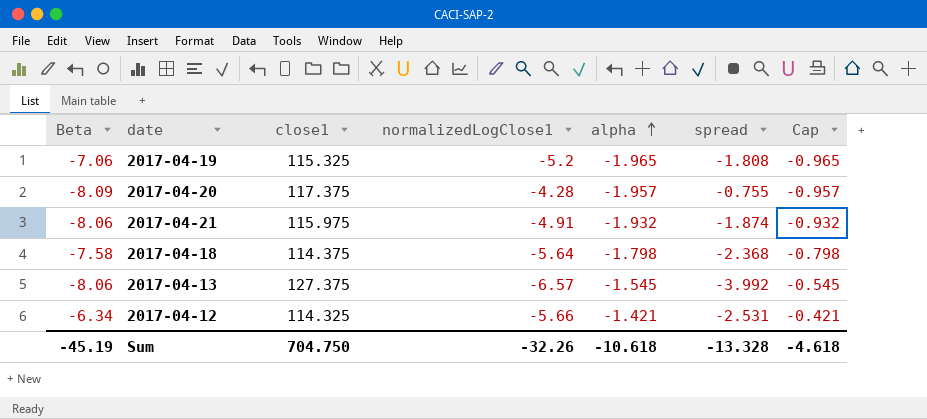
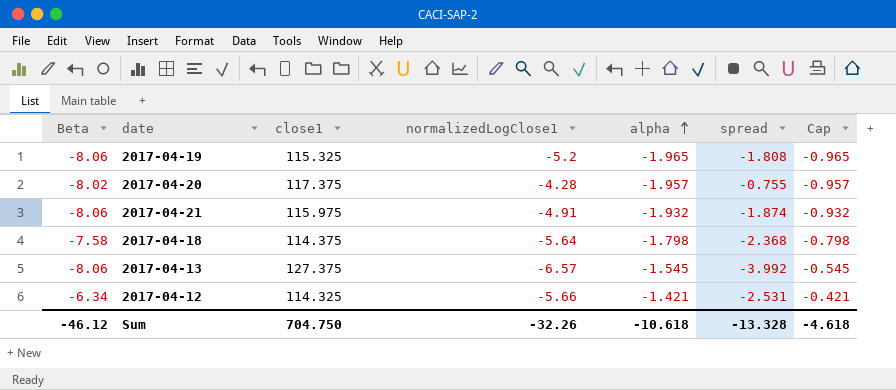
2017-04-19 | Beta: -7.06 -> -8.06
2017-04-20 | Beta: -8.09 -> -8.02
Sum | Beta: -45.19 -> -46.12

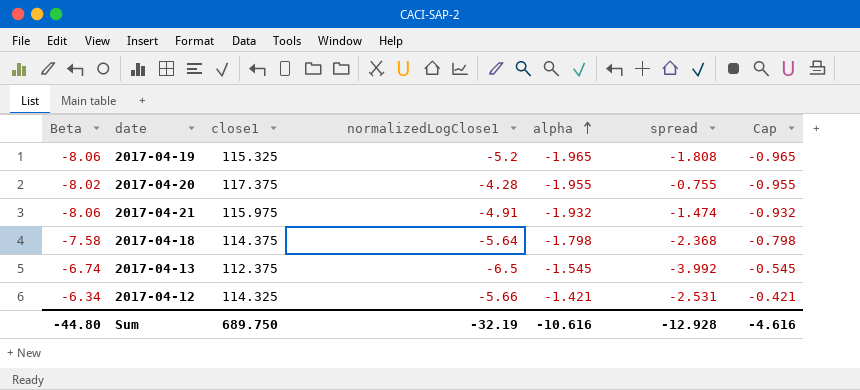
2017-04-20 | alpha: -1.957 -> -1.955
2017-04-20 | Cap: -0.957 -> -0.955
2017-04-21 | spread: -1.874 -> -1.474
2017-04-13 | Beta: -8.06 -> -6.74
2017-04-13 | close1: 127.375 -> 112.375
2017-04-13 | normalizedLogClose1: -6.57 -> -6.5
Sum | Beta: -46.12 -> -44.80
Sum | close1: 704.750 -> 689.750
Sum | normalizedLogClose1: -32.26 -> -32.19
Sum | alpha: -10.618 -> -10.616
Sum | spread: -13.328 -> -12.928
Sum | Cap: -4.618 -> -4.616

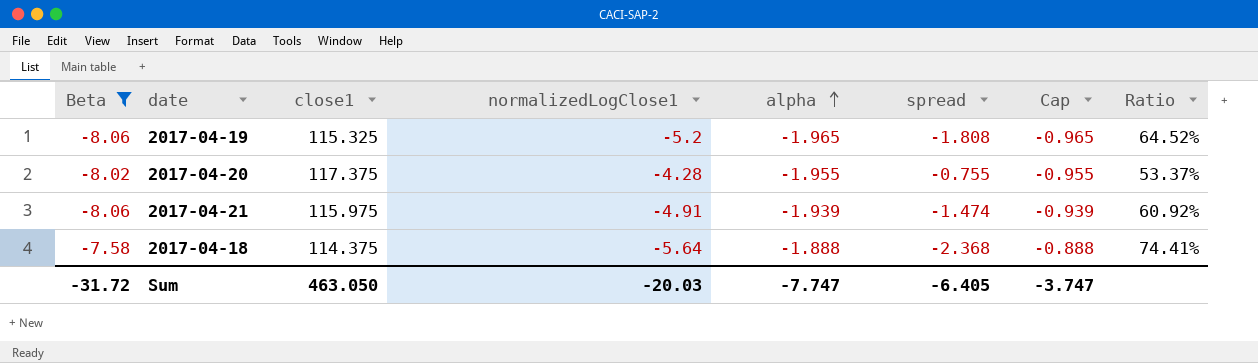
filter: none -> Beta <= -7.58
column Ratio | formula: none -> [normalizedLogClose1] / [Beta]
2017-04-21 | alpha: -1.932 -> -1.939
2017-04-21 | Cap: -0.932 -> -0.939
2017-04-18 | alpha: -1.798 -> -1.888
2017-04-18 | Cap: -0.798 -> -0.888
Sum | Beta: -44.80 -> -31.72
Sum | close1: 689.750 -> 463.050
Sum | normalizedLogClose1: -32.19 -> -20.03
Sum | alpha: -10.616 -> -7.747
Sum | spread: -12.928 -> -6.405
Sum | Cap: -4.616 -> -3.747

